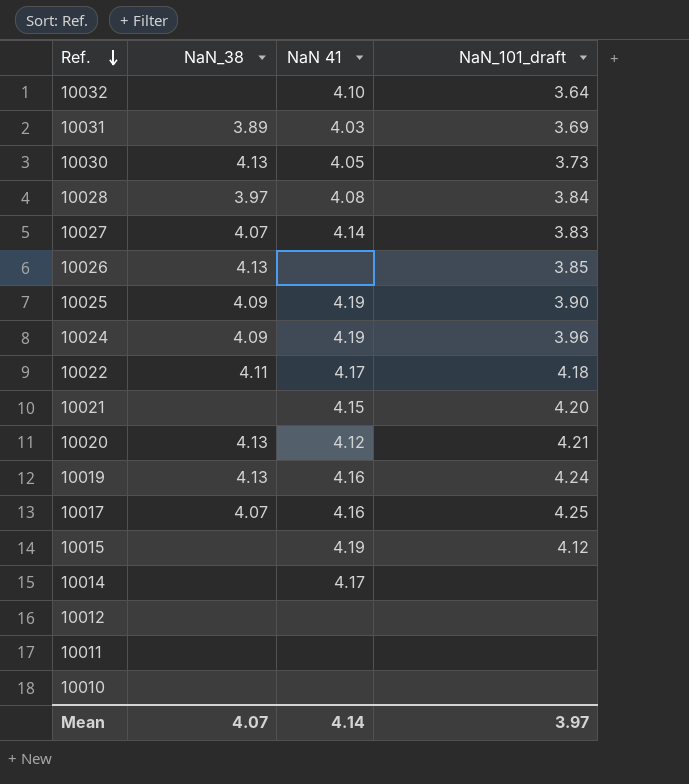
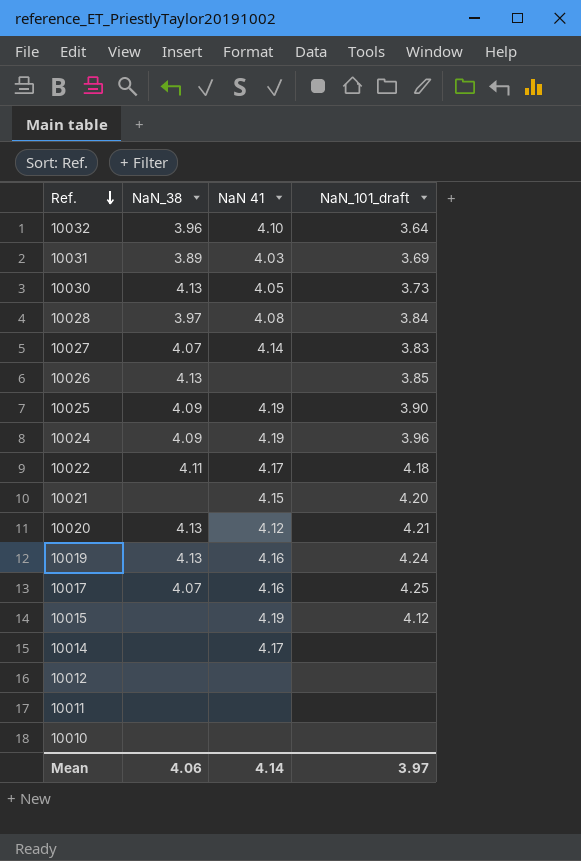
10032 | NaN_38: none -> 3.96
Mean | NaN_38: 4.07 -> 4.06

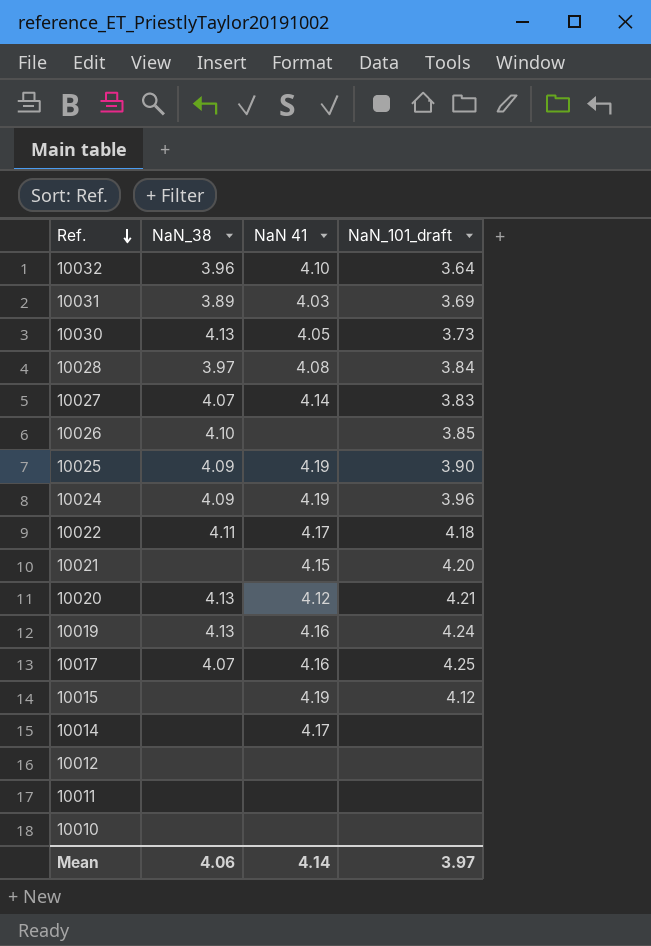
10026 | NaN_38: 4.13 -> 4.10

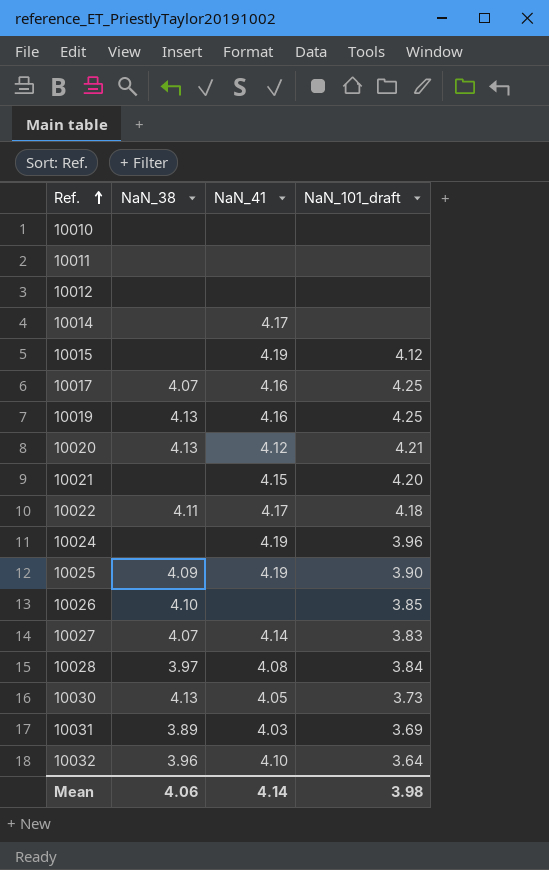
row order: Ref. descending -> Ref. ascending
column name: NaN 41 -> NaN_41
10019 | NaN_101_draft: 4.24 -> 4.25
10024 | NaN_38: 4.09 -> none
Mean | NaN_101_draft: 3.97 -> 3.98

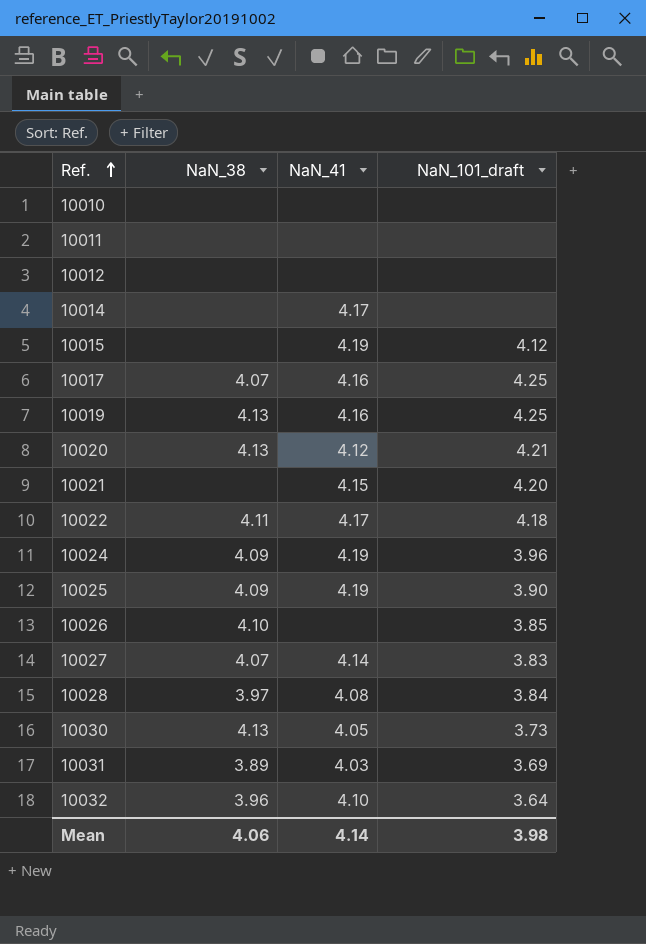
10024 | NaN_38: none -> 4.09

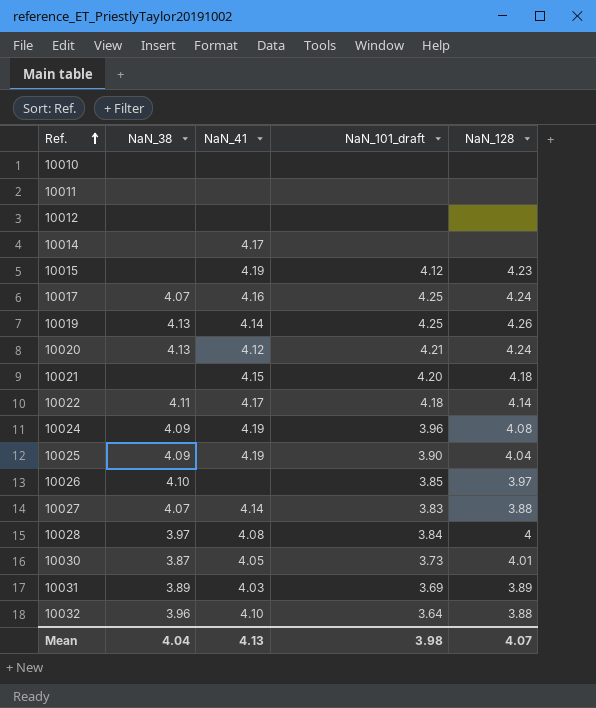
column NaN_128 | position: none -> 5
10019 | NaN_41: 4.16 -> 4.14
10030 | NaN_38: 4.13 -> 3.87
Mean | NaN_38: 4.06 -> 4.04
Mean | NaN_41: 4.14 -> 4.13

